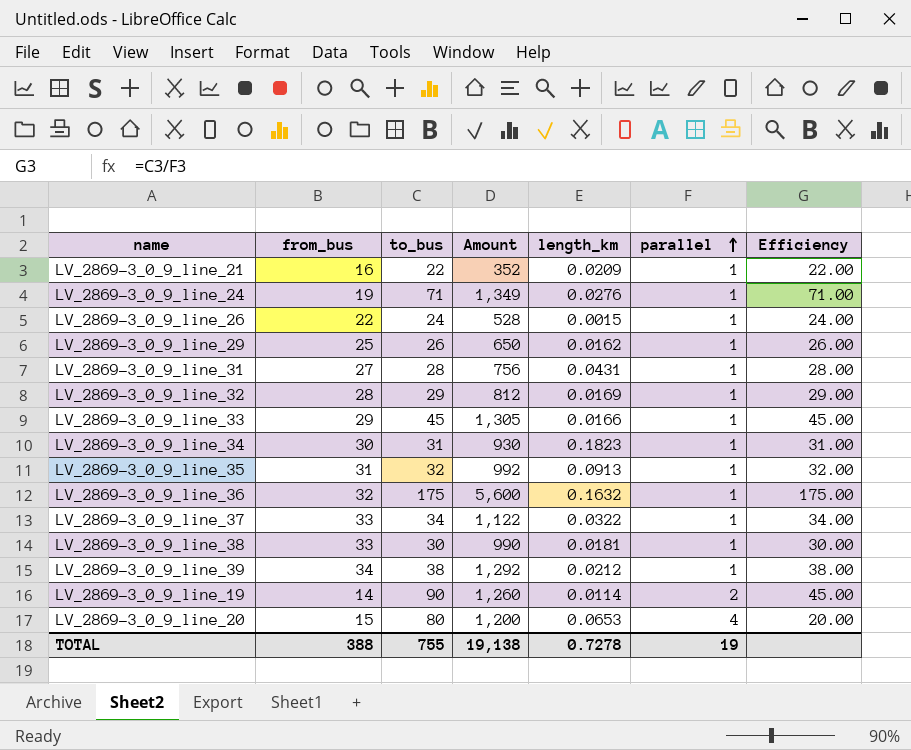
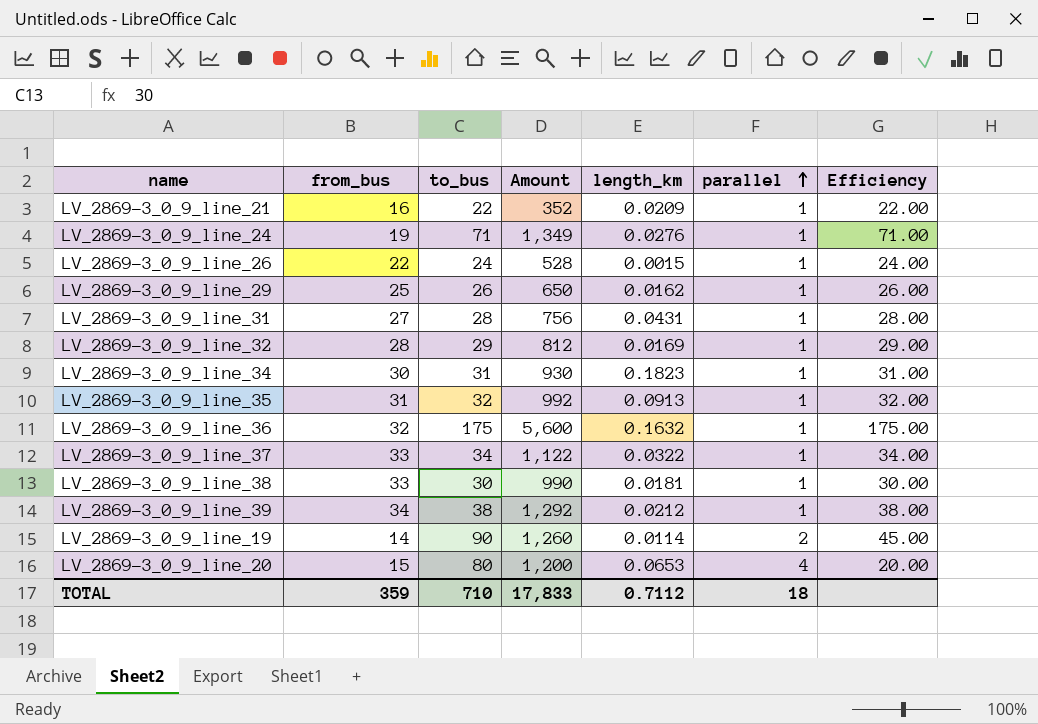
row LV_2869-3_0_9_line_33: 29 | 45 | 1,305 | 0.0166 | 1 | 45.00 -> none
TOTAL | from_bus: 388 -> 359
TOTAL | to_bus: 755 -> 710
TOTAL | Amount: 19,138 -> 17,833
TOTAL | length_km: 0.7278 -> 0.7112
TOTAL | parallel: 19 -> 18

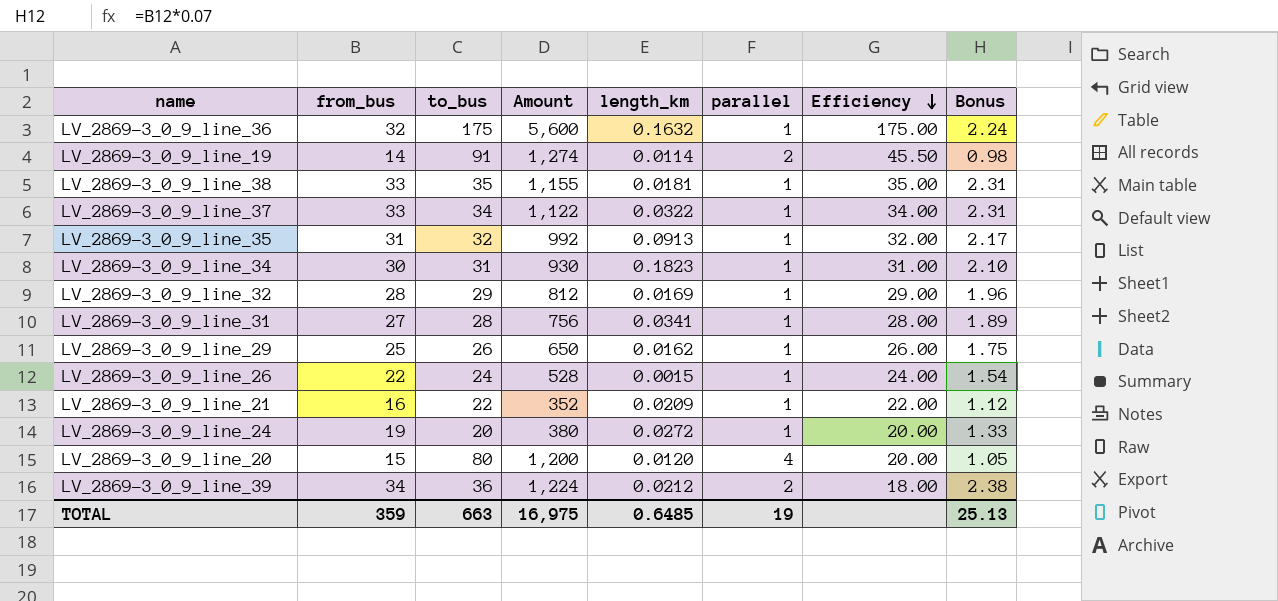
row order: parallel ascending -> Efficiency descending
column Bonus | formula: none -> [from_bus] * 0.07
LV_2869-3_0_9_line_19 | to_bus: 90 -> 91
LV_2869-3_0_9_line_19 | Amount: 1,260 -> 1,274
LV_2869-3_0_9_line_19 | Efficiency: 45.00 -> 45.50
LV_2869-3_0_9_line_38 | to_bus: 30 -> 35
LV_2869-3_0_9_line_38 | Amount: 990 -> 1,155
LV_2869-3_0_9_line_38 | Efficiency: 30.00 -> 35.00
LV_2869-3_0_9_line_31 | length_km: 0.0431 -> 0.0341
LV_2869-3_0_9_line_24 | to_bus: 71 -> 20
LV_2869-3_0_9_line_24 | Amount: 1,349 -> 380
LV_2869-3_0_9_line_24 | length_km: 0.0276 -> 0.0272
LV_2869-3_0_9_line_24 | Efficiency: 71.00 -> 20.00
LV_2869-3_0_9_line_20 | length_km: 0.0653 -> 0.0120
LV_2869-3_0_9_line_39 | to_bus: 38 -> 36
LV_2869-3_0_9_line_39 | Amount: 1,292 -> 1,224
LV_2869-3_0_9_line_39 | parallel: 1 -> 2
LV_2869-3_0_9_line_39 | Efficiency: 38.00 -> 18.00
TOTAL | to_bus: 710 -> 663
TOTAL | Amount: 17,833 -> 16,975
TOTAL | length_km: 0.7112 -> 0.6485
TOTAL | parallel: 18 -> 19

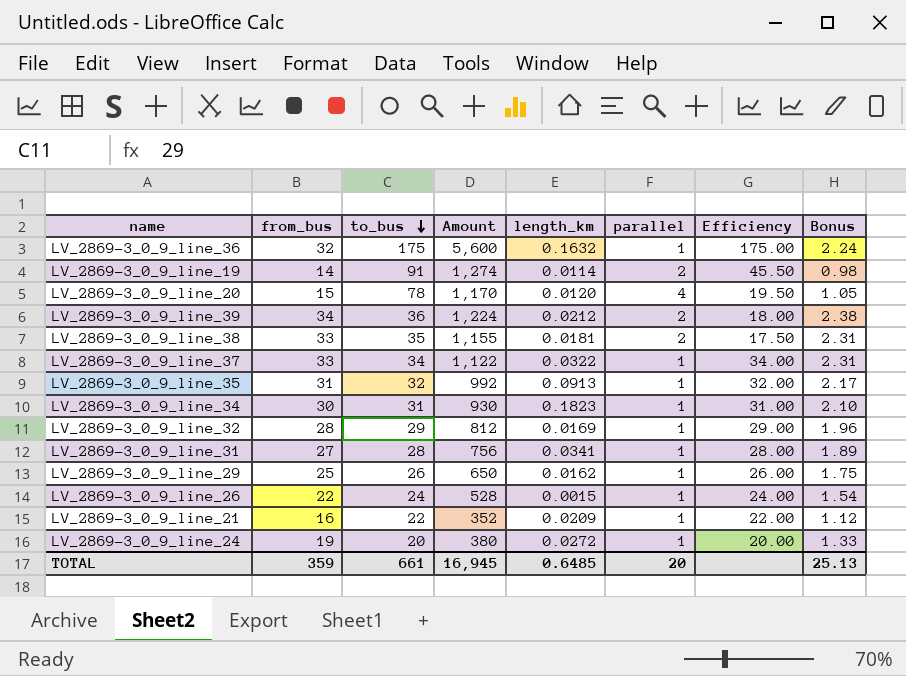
row order: Efficiency descending -> to_bus descending
LV_2869-3_0_9_line_20 | to_bus: 80 -> 78
LV_2869-3_0_9_line_20 | Amount: 1,200 -> 1,170
LV_2869-3_0_9_line_20 | Efficiency: 20.00 -> 19.50
LV_2869-3_0_9_line_38 | parallel: 1 -> 2
LV_2869-3_0_9_line_38 | Efficiency: 35.00 -> 17.50
TOTAL | to_bus: 663 -> 661
TOTAL | Amount: 16,975 -> 16,945
TOTAL | parallel: 19 -> 20

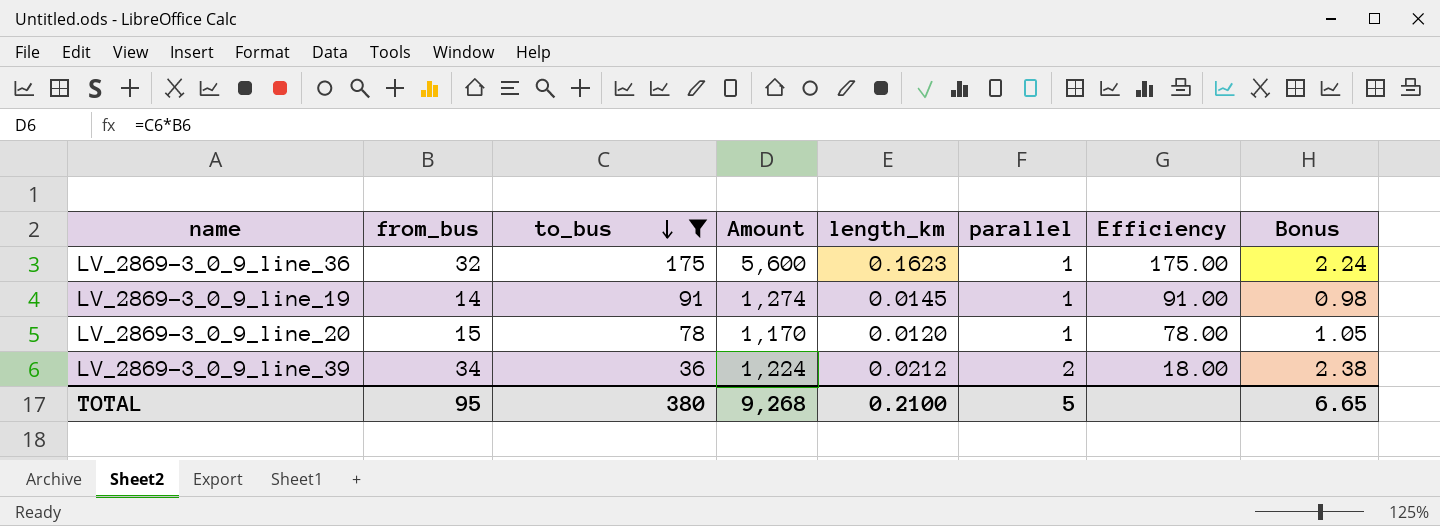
filter: none -> to_bus >= 36
LV_2869-3_0_9_line_36 | length_km: 0.1632 -> 0.1623
LV_2869-3_0_9_line_19 | length_km: 0.0114 -> 0.0145
LV_2869-3_0_9_line_19 | parallel: 2 -> 1
LV_2869-3_0_9_line_19 | Efficiency: 45.50 -> 91.00
LV_2869-3_0_9_line_20 | parallel: 4 -> 1
LV_2869-3_0_9_line_20 | Efficiency: 19.50 -> 78.00
TOTAL | from_bus: 359 -> 95
TOTAL | to_bus: 661 -> 380
TOTAL | Amount: 16,945 -> 9,268
TOTAL | length_km: 0.6485 -> 0.2100
TOTAL | parallel: 20 -> 5
TOTAL | Bonus: 25.13 -> 6.65

